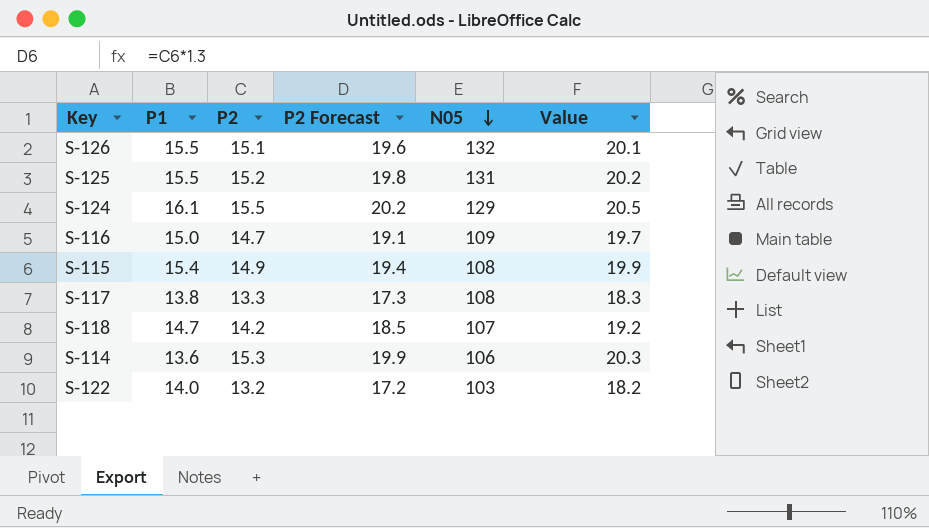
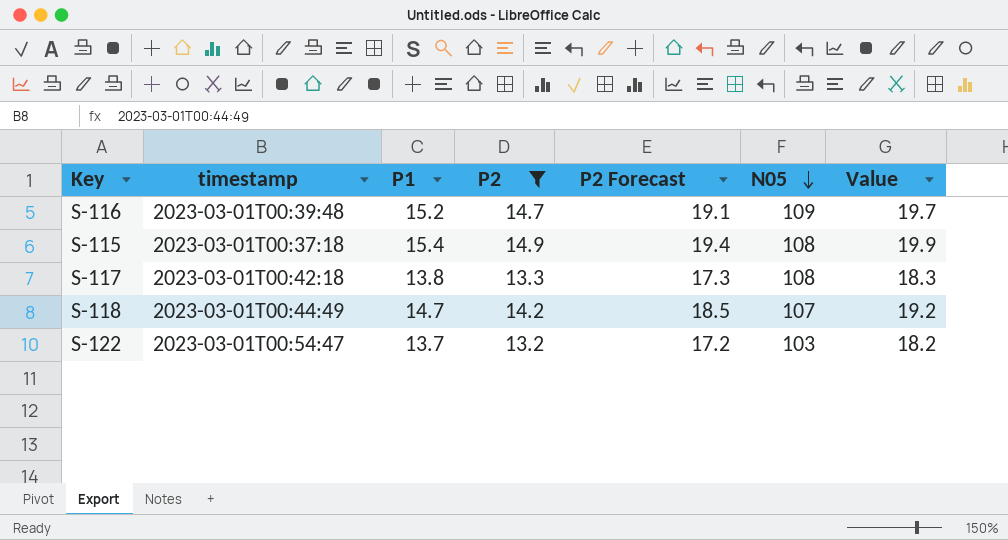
filter: none -> P2 <= 14.9
column timestamp | position: none -> 2
S-116 | P1: 15.0 -> 15.2
S-122 | P1: 14.0 -> 13.7

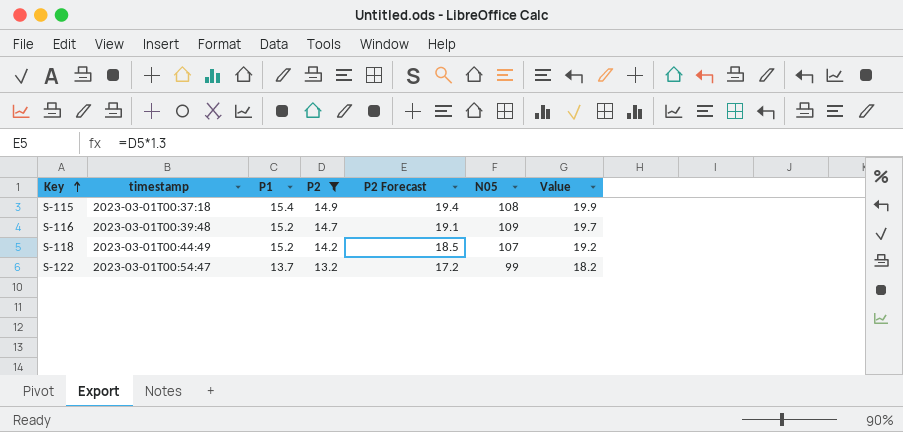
row order: N05 descending -> Key ascending
row S-117: 2023-03-01T00:42:18 | 13.8 | 13.3 | 17.3 | 108 | 18.3 -> none
S-118 | P1: 14.7 -> 15.2
S-122 | N05: 103 -> 99

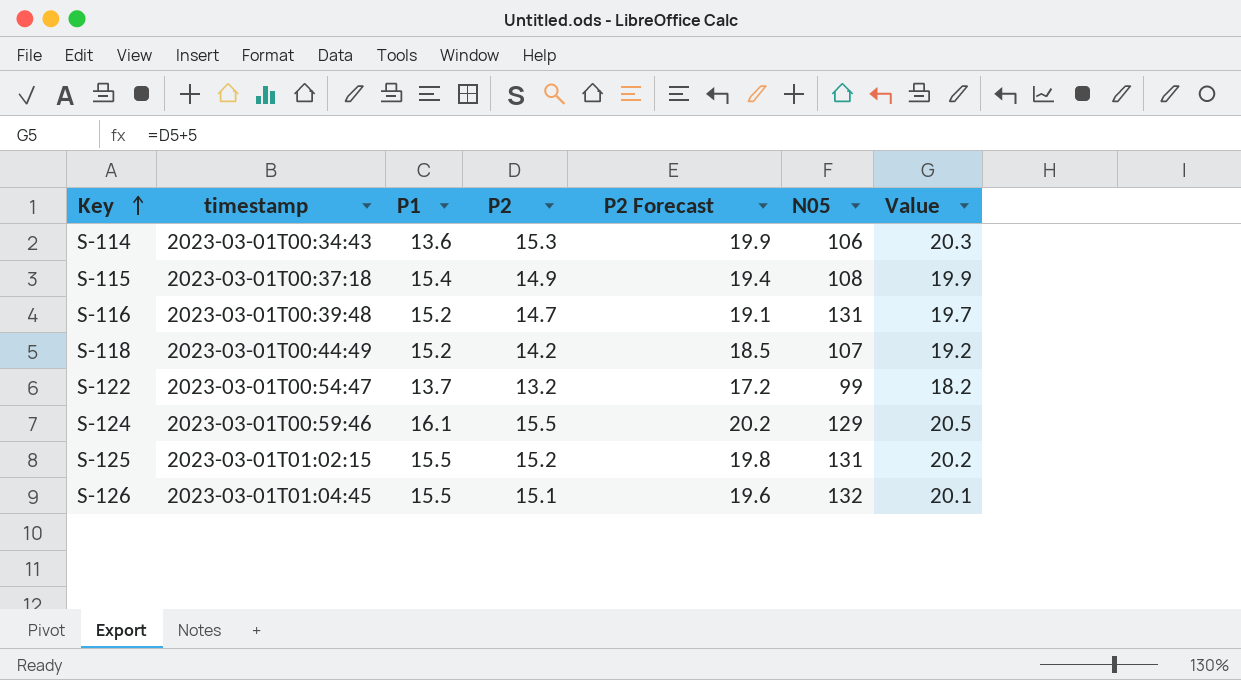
filter: P2 <= 14.9 -> none
S-116 | N05: 109 -> 131

